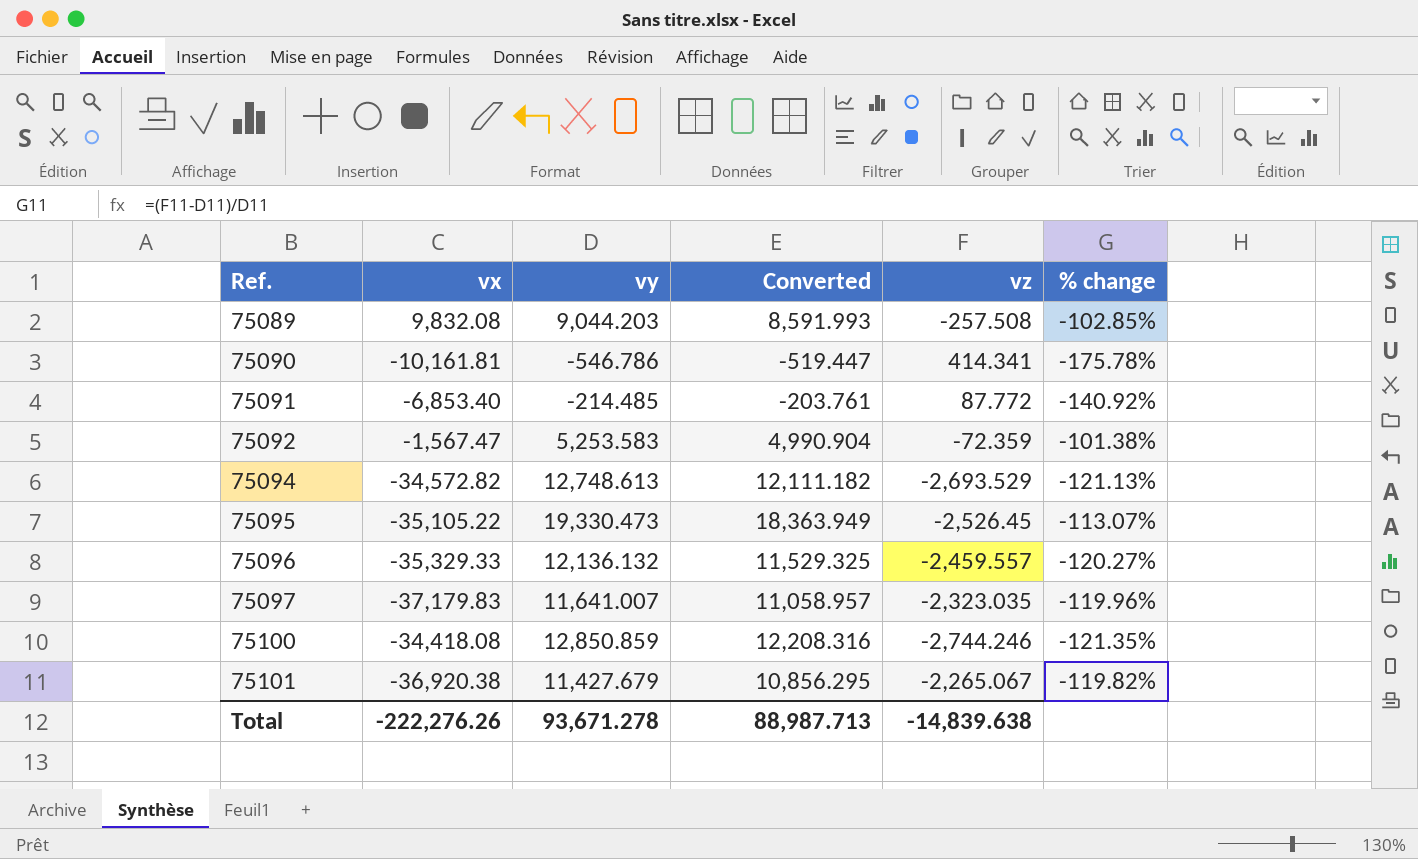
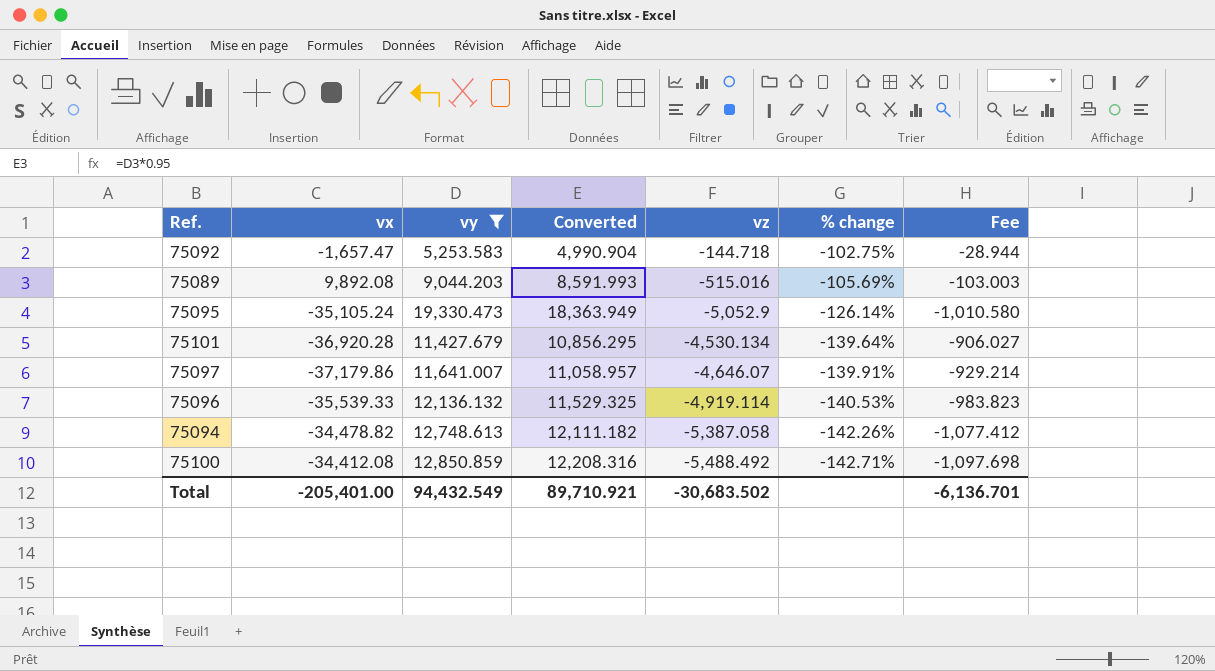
filter: none -> vy >= 5,253.583
row order: Ref. ascending -> % change descending
column Fee | formula: none -> [vz] * 0.2
75092 | vx: -1,567.47 -> -1,657.47
75092 | vz: -72.359 -> -144.718
75092 | % change: -101.38% -> -102.75%
75089 | vx: 9,832.08 -> 9,892.08
75089 | vz: -257.508 -> -515.016
75089 | % change: -102.85% -> -105.69%
75095 | vx: -35,105.22 -> -35,105.24
75095 | vz: -2,526.45 -> -5,052.9
75095 | % change: -113.07% -> -126.14%
75101 | vx: -36,920.38 -> -36,920.28
75101 | vz: -2,265.067 -> -4,530.134
75101 | % change: -119.82% -> -139.64%
75097 | vx: -37,179.83 -> -37,179.86
75097 | vz: -2,323.035 -> -4,646.07
75097 | % change: -119.96% -> -139.91%
75096 | vx: -35,329.33 -> -35,539.33
75096 | vz: -2,459.557 -> -4,919.114
75096 | % change: -120.27% -> -140.53%
75094 | vx: -34,572.82 -> -34,478.82
75094 | vz: -2,693.529 -> -5,387.058
75094 | % change: -121.13% -> -142.26%
75100 | vx: -34,418.08 -> -34,412.08
75100 | vz: -2,744.246 -> -5,488.492
75100 | % change: -121.35% -> -142.71%
Total | vx: -222,276.26 -> -205,401.00
Total | vy: 93,671.278 -> 94,432.549
Total | Converted: 88,987.713 -> 89,710.921
Total | vz: -14,839.638 -> -30,683.502

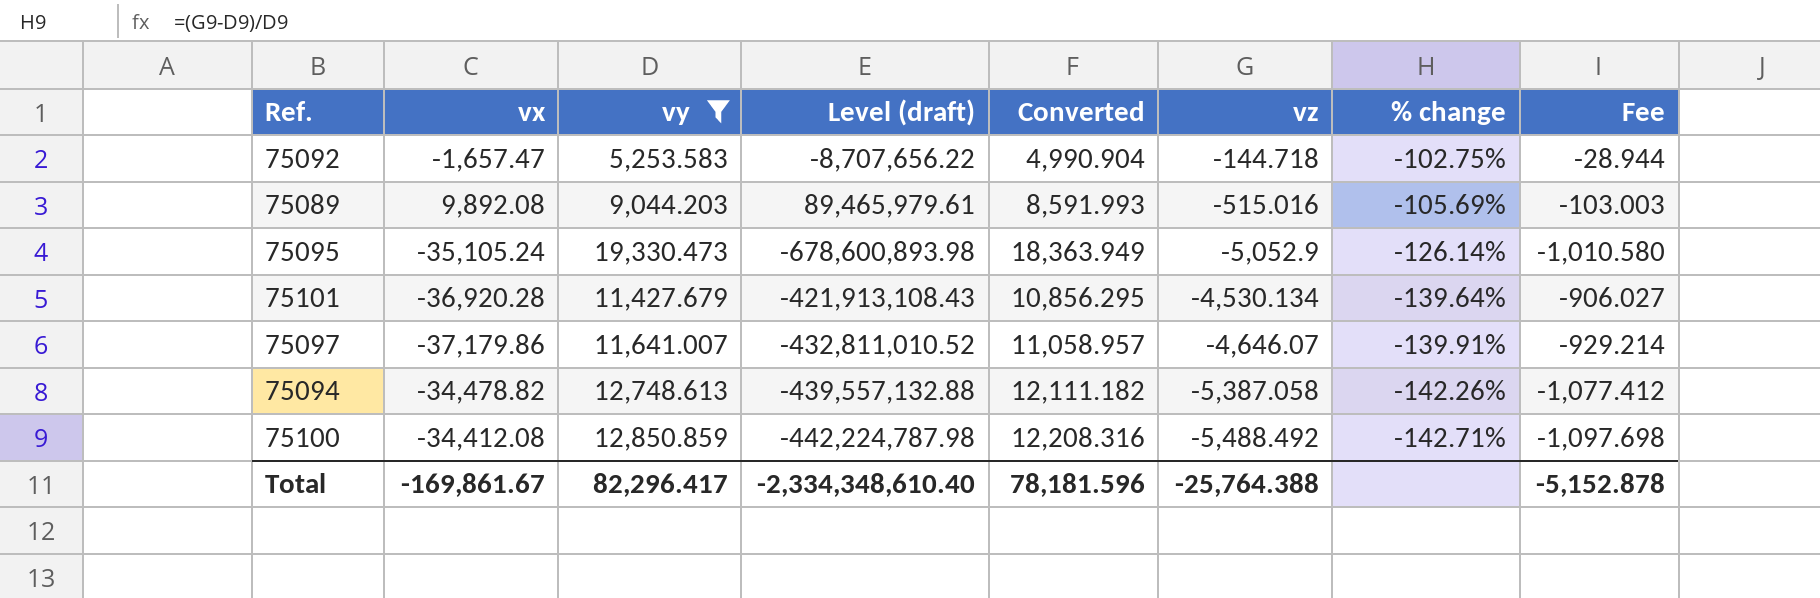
column Level (draft) | formula: none -> [vx] * [vy]
row 75096: -35,539.33 | 12,136.132 | 11,529.325 | -4,919.114 | -140.53% | -983.823 -> none
Total | vx: -205,401.00 -> -169,861.67
Total | vy: 94,432.549 -> 82,296.417
Total | Converted: 89,710.921 -> 78,181.596
Total | vz: -30,683.502 -> -25,764.388
Total | Fee: -6,136.701 -> -5,152.878

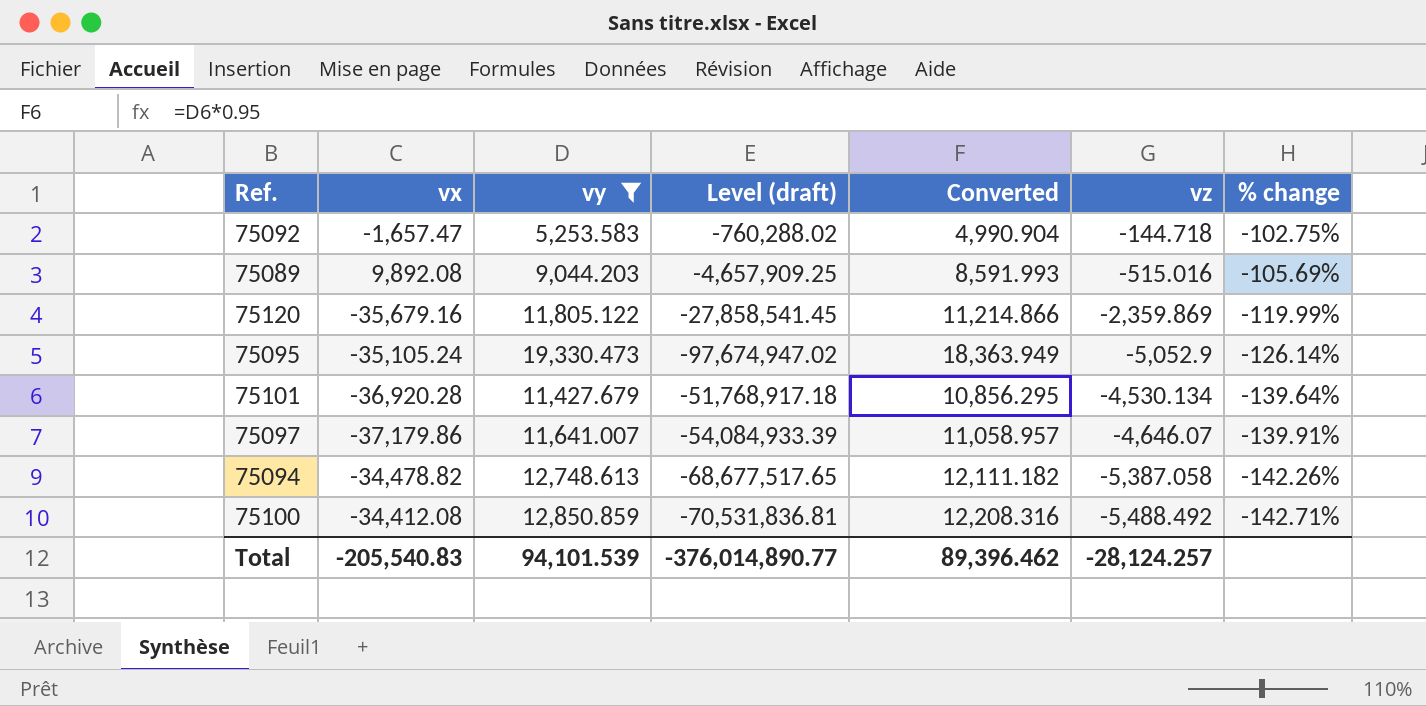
column Fee | formula: [vz] * 0.2 -> none
column Level (draft) | formula: [vx] * [vy] -> [vy] * [vz]
row 75120: none -> -35,679.16 | 11,805.122 | -27,858,541.45 | 11,214.866 | -2,359.869 | -119.99%
Total | vx: -169,861.67 -> -205,540.83
Total | vy: 82,296.417 -> 94,101.539
Total | Level (draft): -2,334,348,610.40 -> -376,014,890.77
Total | Converted: 78,181.596 -> 89,396.462
Total | vz: -25,764.388 -> -28,124.257

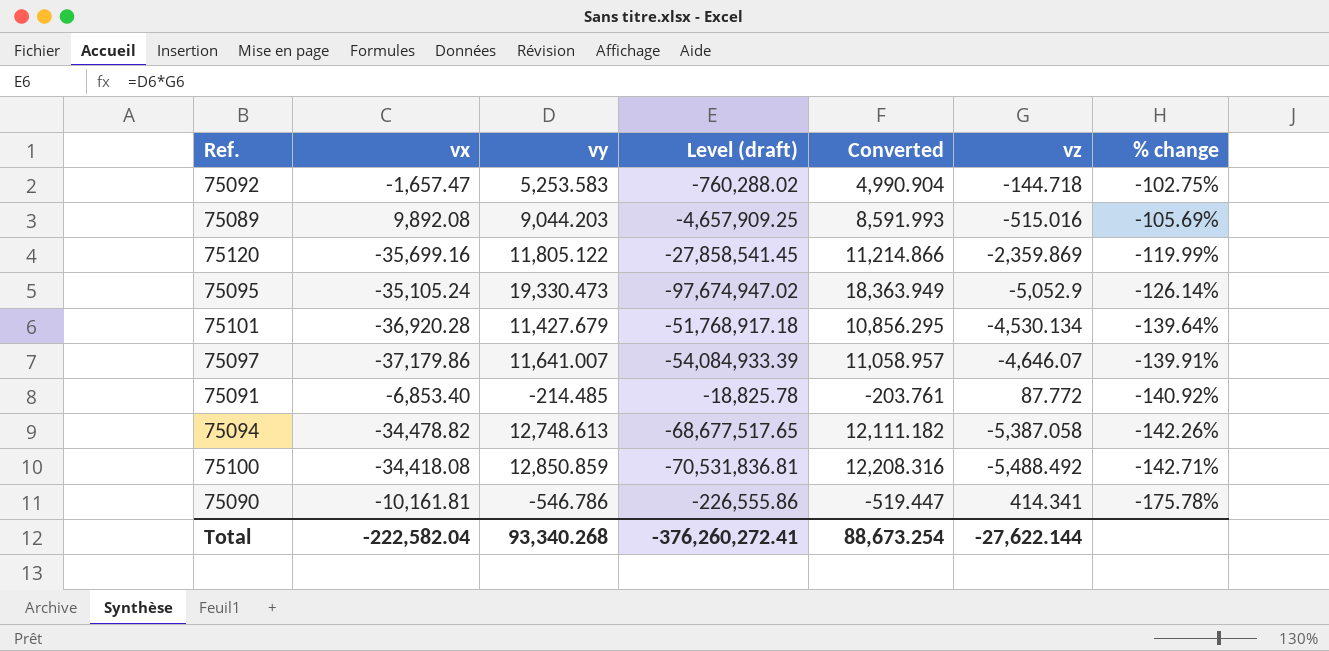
filter: vy >= 5,253.583 -> none
75120 | vx: -35,679.16 -> -35,699.16
75100 | vx: -34,412.08 -> -34,418.08
Total | vx: -205,540.83 -> -222,582.04
Total | vy: 94,101.539 -> 93,340.268
Total | Level (draft): -376,014,890.77 -> -376,260,272.41
Total | Converted: 89,396.462 -> 88,673.254
Total | vz: -28,124.257 -> -27,622.144

